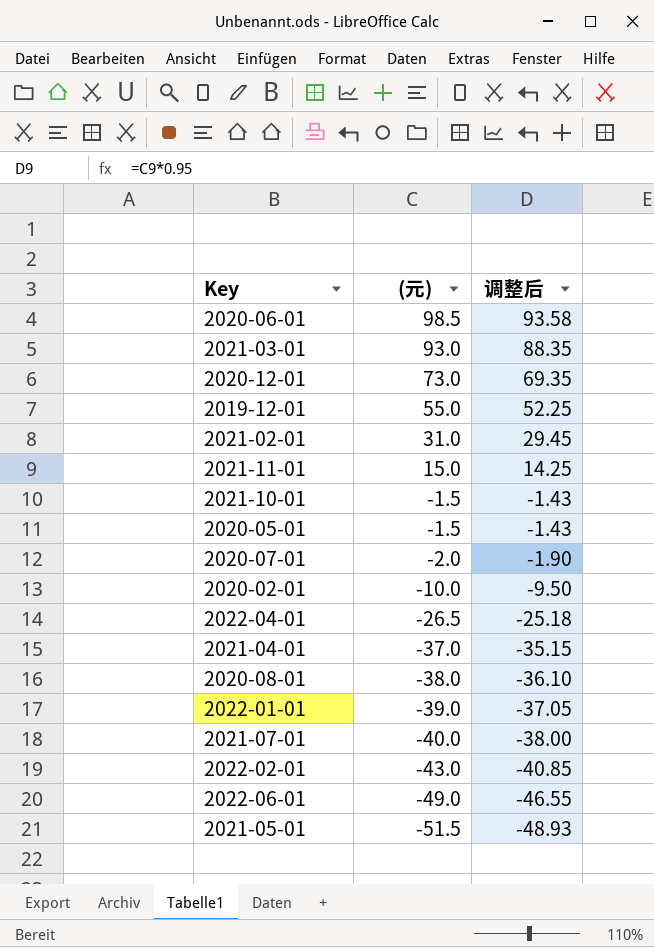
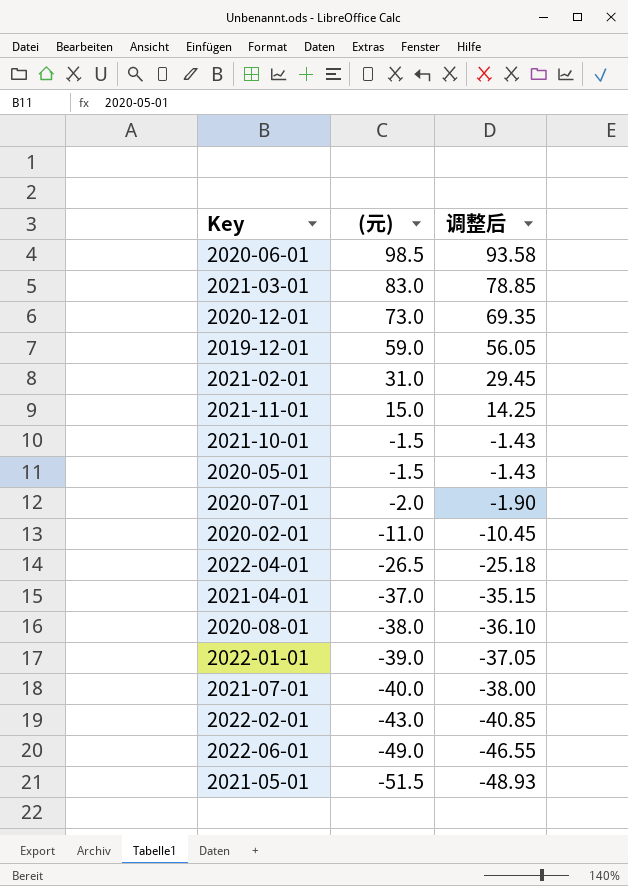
2021-03-01 | (元): 93.0 -> 83.0
2021-03-01 | 调整后: 88.35 -> 78.85
2019-12-01 | (元): 55.0 -> 59.0
2019-12-01 | 调整后: 52.25 -> 56.05
2020-02-01 | (元): -10.0 -> -11.0
2020-02-01 | 调整后: -9.50 -> -10.45

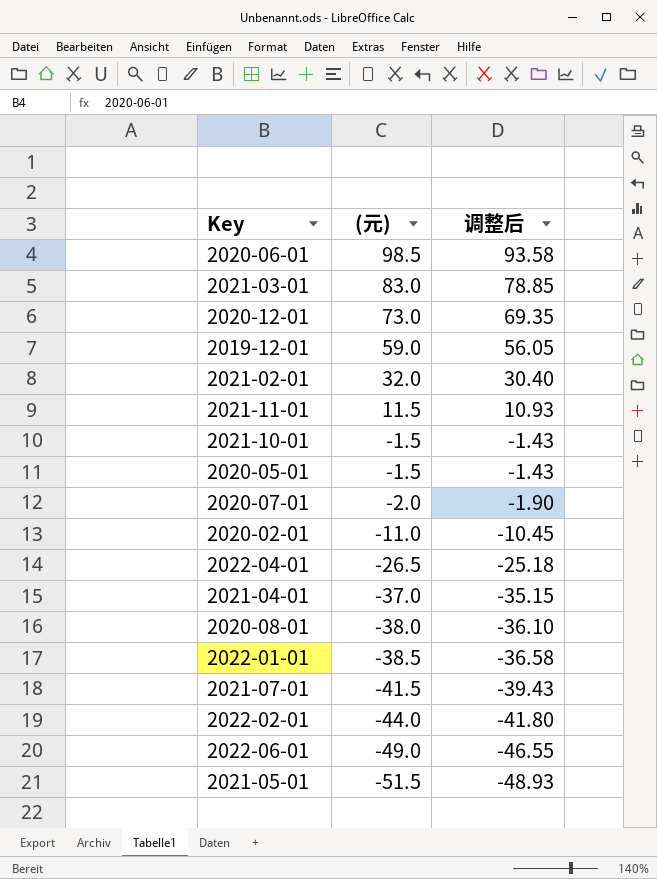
2021-02-01 | (元): 31.0 -> 32.0
2021-02-01 | 调整后: 29.45 -> 30.40
2021-11-01 | (元): 15.0 -> 11.5
2021-11-01 | 调整后: 14.25 -> 10.93
2022-01-01 | (元): -39.0 -> -38.5
2022-01-01 | 调整后: -37.05 -> -36.58
2021-07-01 | (元): -40.0 -> -41.5
2021-07-01 | 调整后: -38.00 -> -39.43
2022-02-01 | (元): -43.0 -> -44.0
2022-02-01 | 调整后: -40.85 -> -41.80

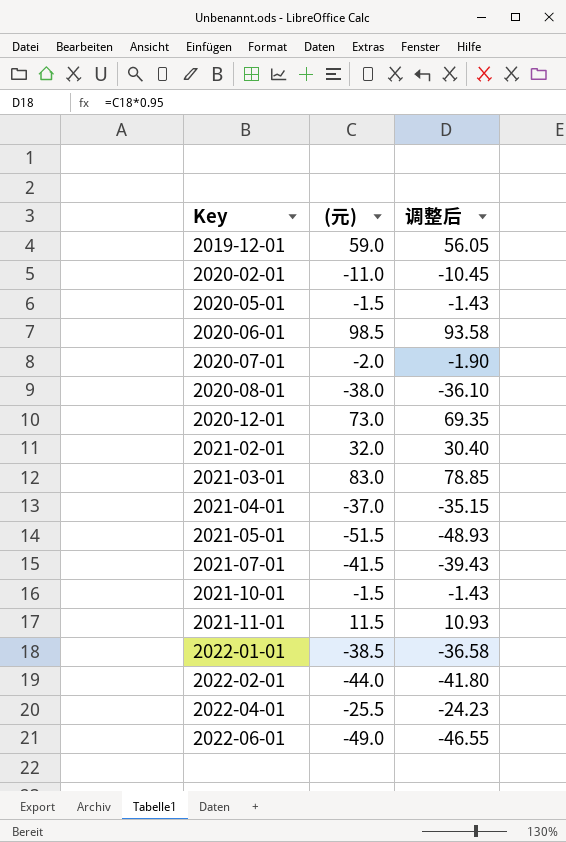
row order: (元) descending -> Key ascending
2022-04-01 | (元): -26.5 -> -25.5
2022-04-01 | 调整后: -25.18 -> -24.23

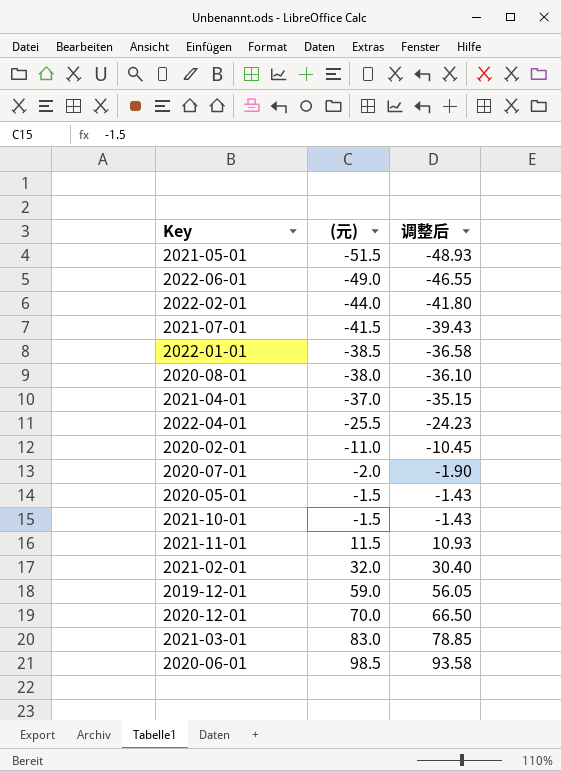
row order: Key ascending -> (元) ascending
2020-12-01 | (元): 73.0 -> 70.0
2020-12-01 | 调整后: 69.35 -> 66.50

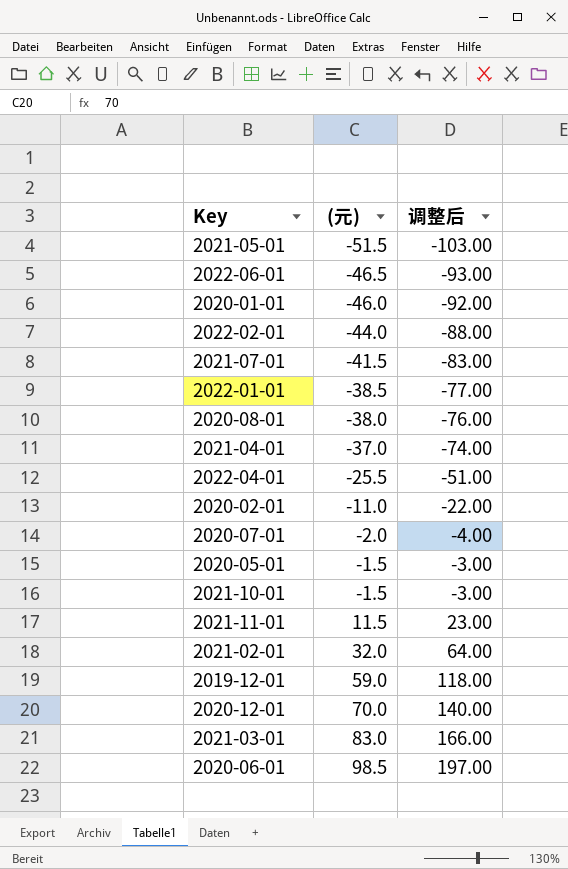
column 调整后 | formula: [(元)] * 0.95 -> [(元)] * 2
2022-06-01 | (元): -49.0 -> -46.5
row 2020-01-01: none -> -46.0 | -92.00

